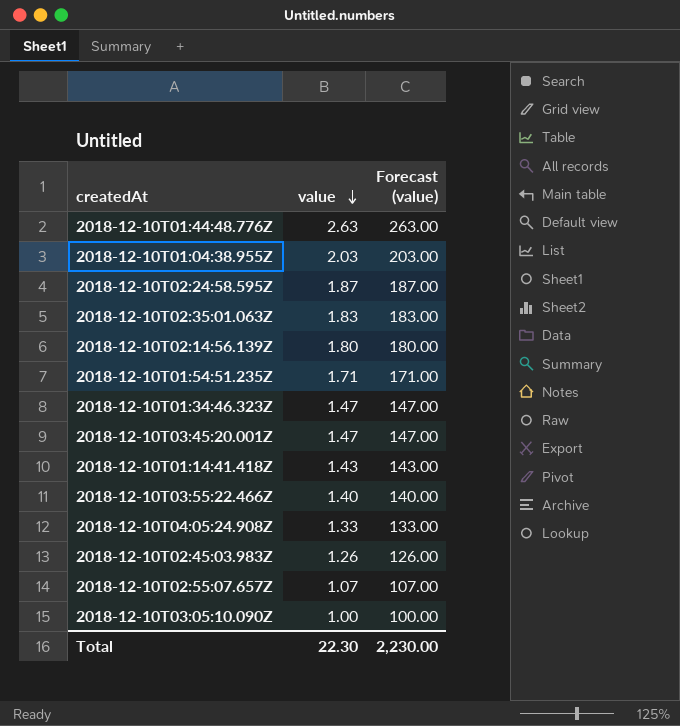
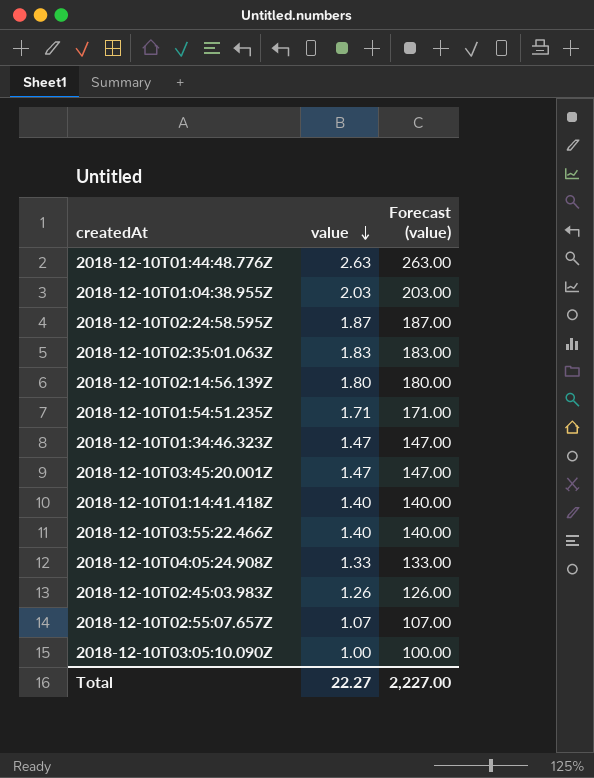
2018-12-10T01:14:41.418Z | value: 1.43 -> 1.40
2018-12-10T01:14:41.418Z | Forecast (value): 143.00 -> 140.00
Total | value: 22.30 -> 22.27
Total | Forecast (value): 2,230.00 -> 2,227.00

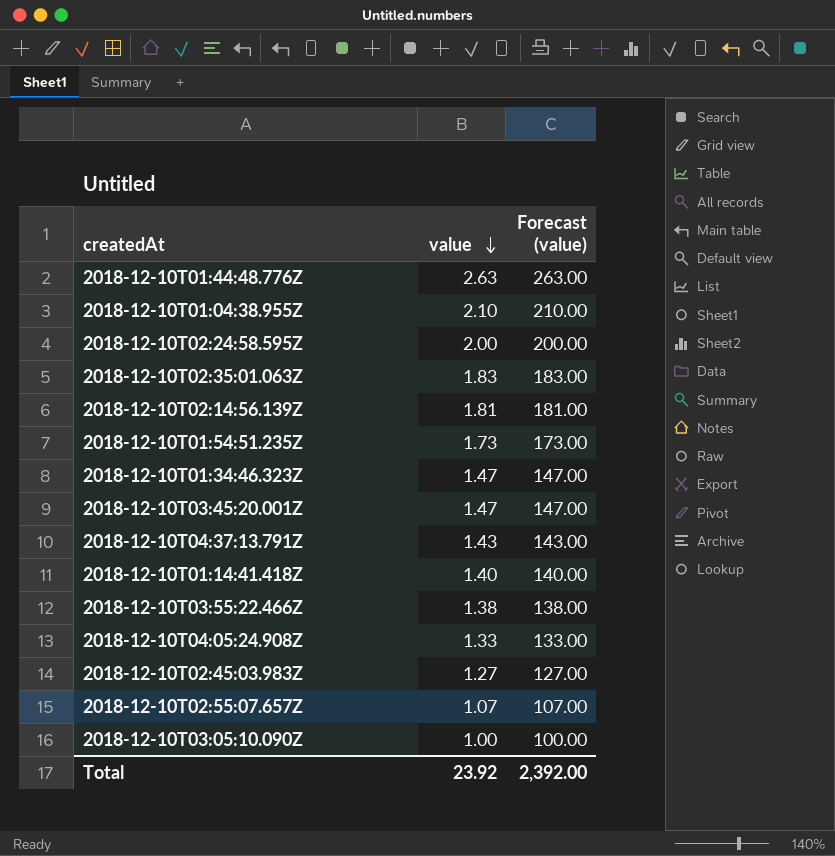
2018-12-10T01:04:38.955Z | value: 2.03 -> 2.10
2018-12-10T01:04:38.955Z | Forecast (value): 203.00 -> 210.00
2018-12-10T02:24:58.595Z | value: 1.87 -> 2.00
2018-12-10T02:24:58.595Z | Forecast (value): 187.00 -> 200.00
2018-12-10T02:14:56.139Z | value: 1.80 -> 1.81
2018-12-10T02:14:56.139Z | Forecast (value): 180.00 -> 181.00
2018-12-10T01:54:51.235Z | value: 1.71 -> 1.73
2018-12-10T01:54:51.235Z | Forecast (value): 171.00 -> 173.00
row 2018-12-10T04:37:13.791Z: none -> 1.43 | 143.00
2018-12-10T03:55:22.466Z | value: 1.40 -> 1.38
2018-12-10T03:55:22.466Z | Forecast (value): 140.00 -> 138.00
2018-12-10T02:45:03.983Z | value: 1.26 -> 1.27
2018-12-10T02:45:03.983Z | Forecast (value): 126.00 -> 127.00
Total | value: 22.27 -> 23.92
Total | Forecast (value): 2,227.00 -> 2,392.00

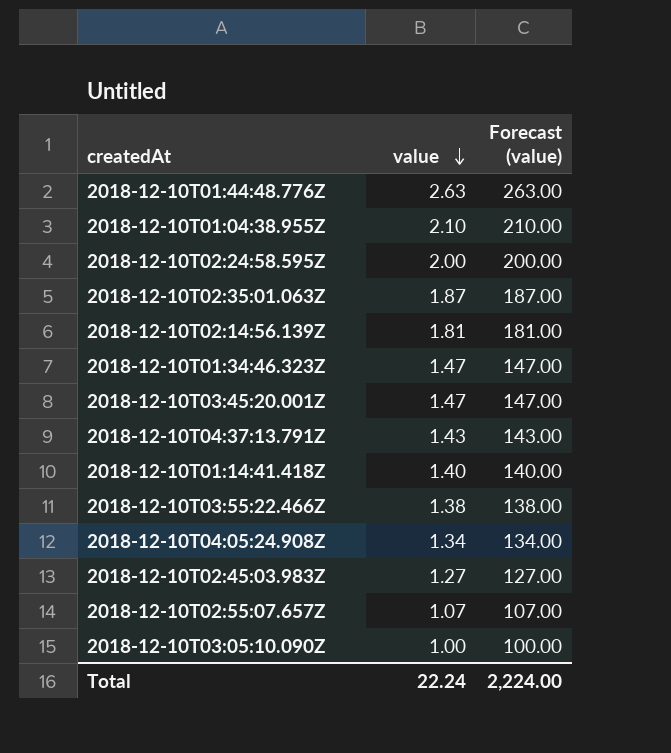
row 2018-12-10T01:54:51.235Z: 1.73 | 173.00 -> none
2018-12-10T02:35:01.063Z | value: 1.83 -> 1.87
2018-12-10T02:35:01.063Z | Forecast (value): 183.00 -> 187.00
2018-12-10T04:05:24.908Z | value: 1.33 -> 1.34
2018-12-10T04:05:24.908Z | Forecast (value): 133.00 -> 134.00
Total | value: 23.92 -> 22.24
Total | Forecast (value): 2,392.00 -> 2,224.00

